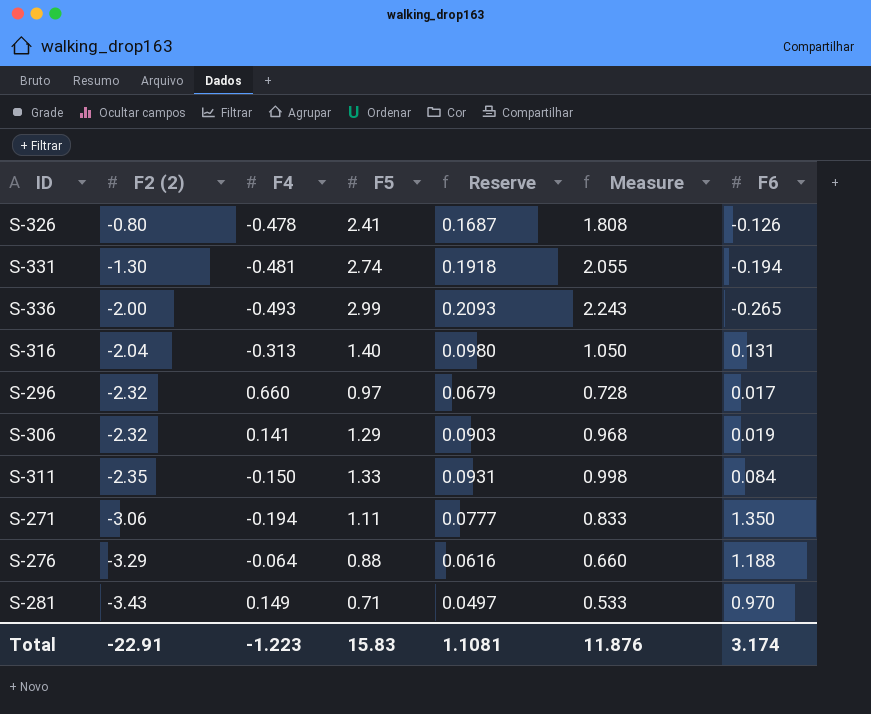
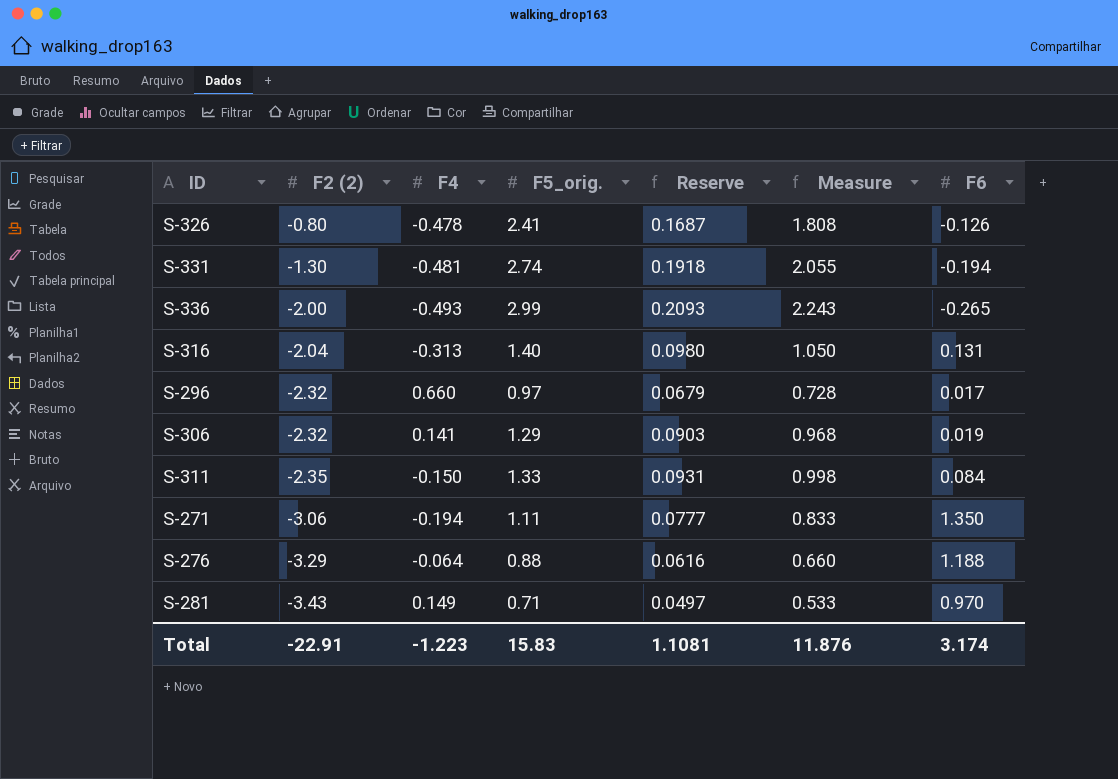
column name: F5 -> F5_orig.

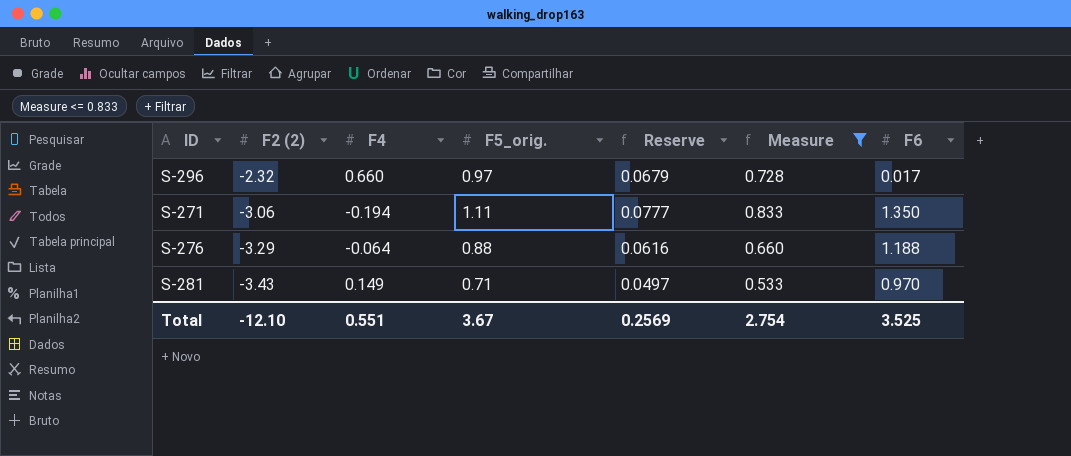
filter: none -> Measure <= 0.833
Total | F2 (2): -22.91 -> -12.10
Total | F4: -1.223 -> 0.551
Total | F5_orig.: 15.83 -> 3.67
Total | Reserve: 1.1081 -> 0.2569
Total | Measure: 11.876 -> 2.754
Total | F6: 3.174 -> 3.525

